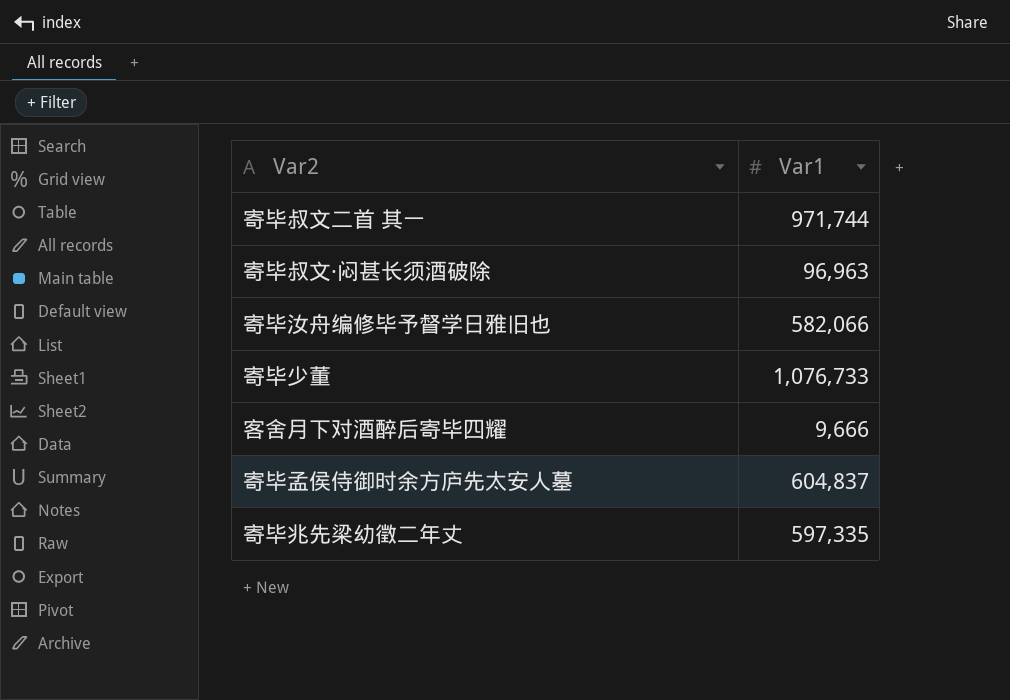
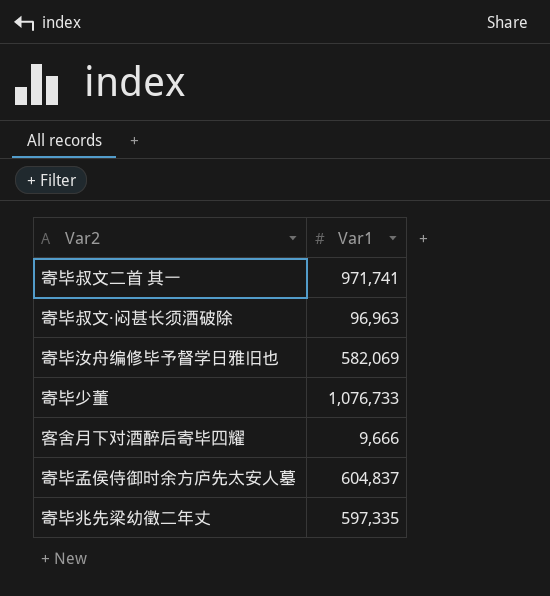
寄毕叔文二首 其一 | Var1: 971,744 -> 971,741
寄毕汝舟编修毕予督学日雅旧也 | Var1: 582,066 -> 582,069

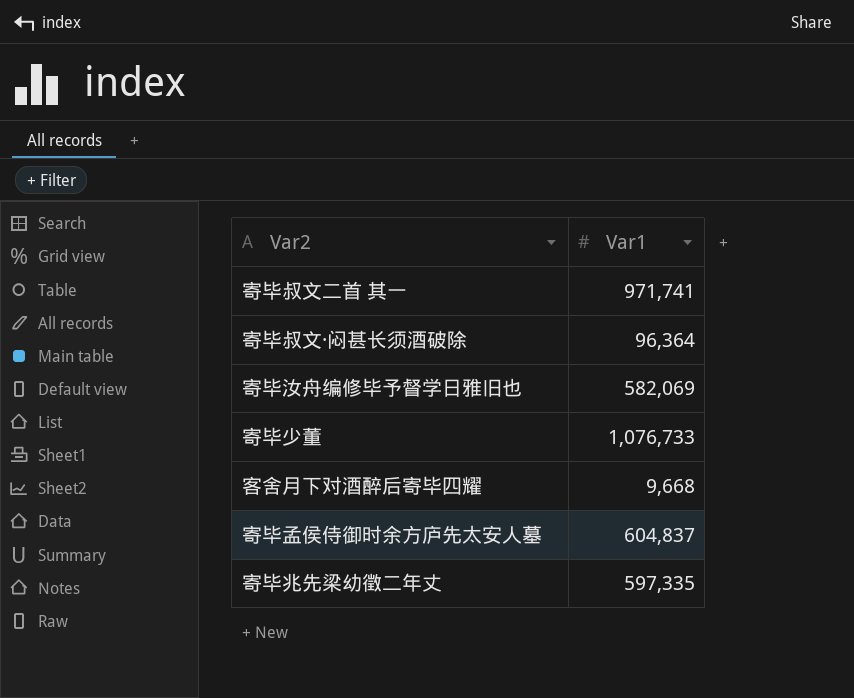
寄毕叔文·闷甚长须酒破除 | Var1: 96,963 -> 96,364
客舍月下对酒醉后寄毕四耀 | Var1: 9,666 -> 9,668

